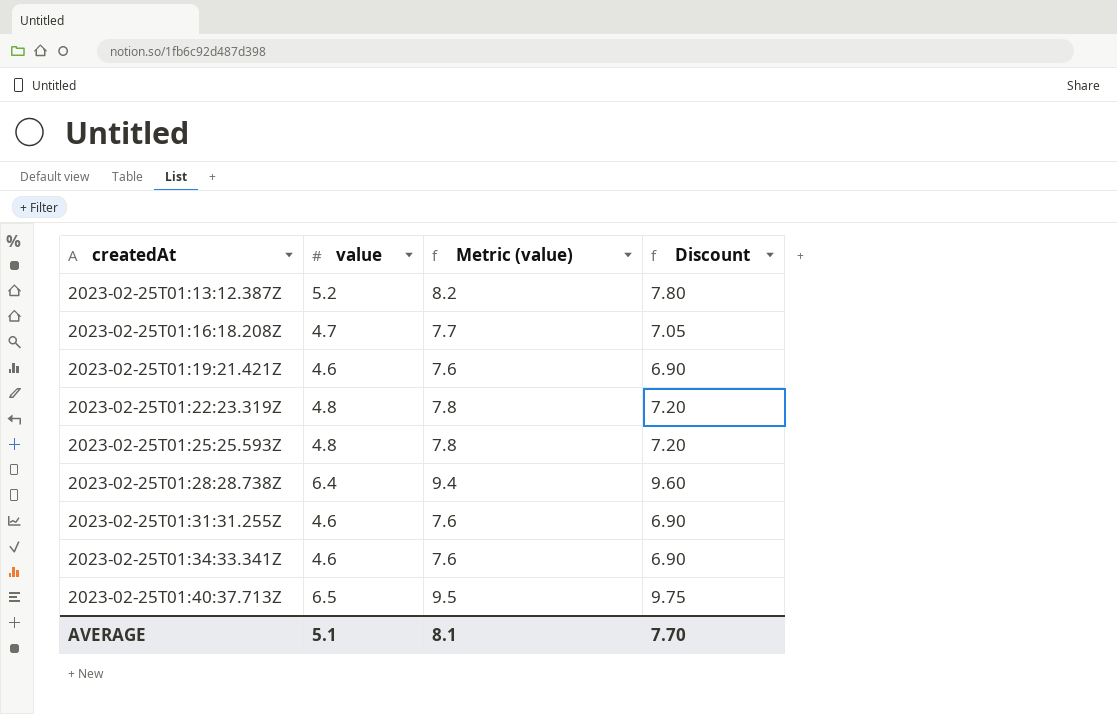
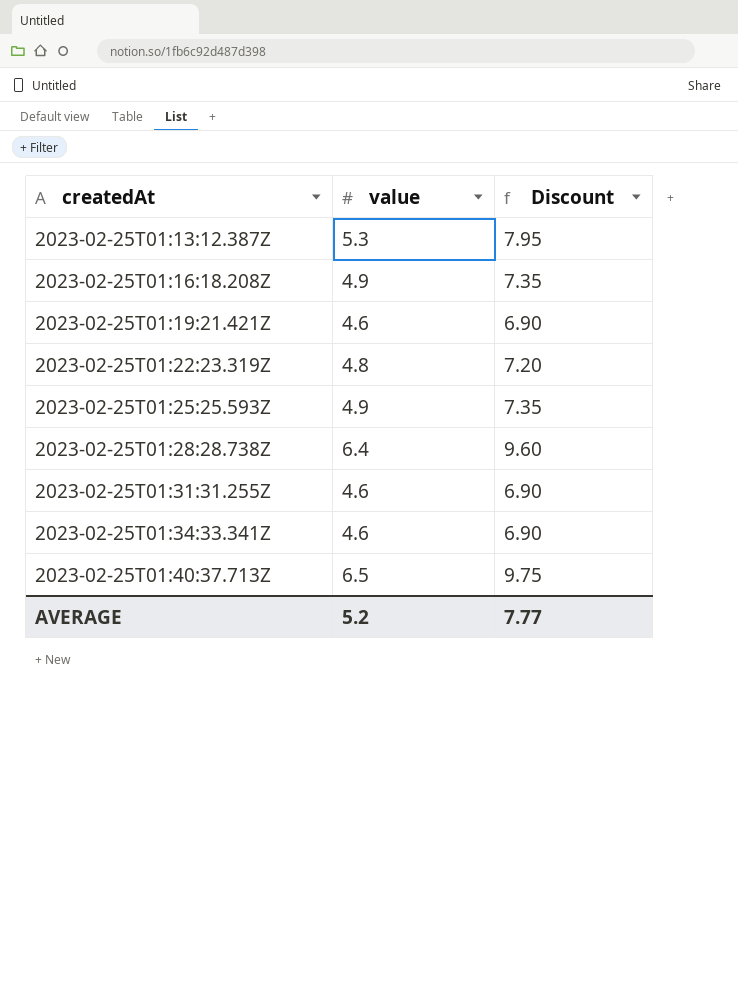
column Metric (value) | formula: [value] + 3 -> none
2023-02-25T01:13:12.387Z | value: 5.2 -> 5.3
2023-02-25T01:13:12.387Z | Discount: 7.80 -> 7.95
2023-02-25T01:16:18.208Z | value: 4.7 -> 4.9
2023-02-25T01:16:18.208Z | Discount: 7.05 -> 7.35
2023-02-25T01:25:25.593Z | value: 4.8 -> 4.9
2023-02-25T01:25:25.593Z | Discount: 7.20 -> 7.35
AVERAGE | value: 5.1 -> 5.2
AVERAGE | Discount: 7.70 -> 7.77

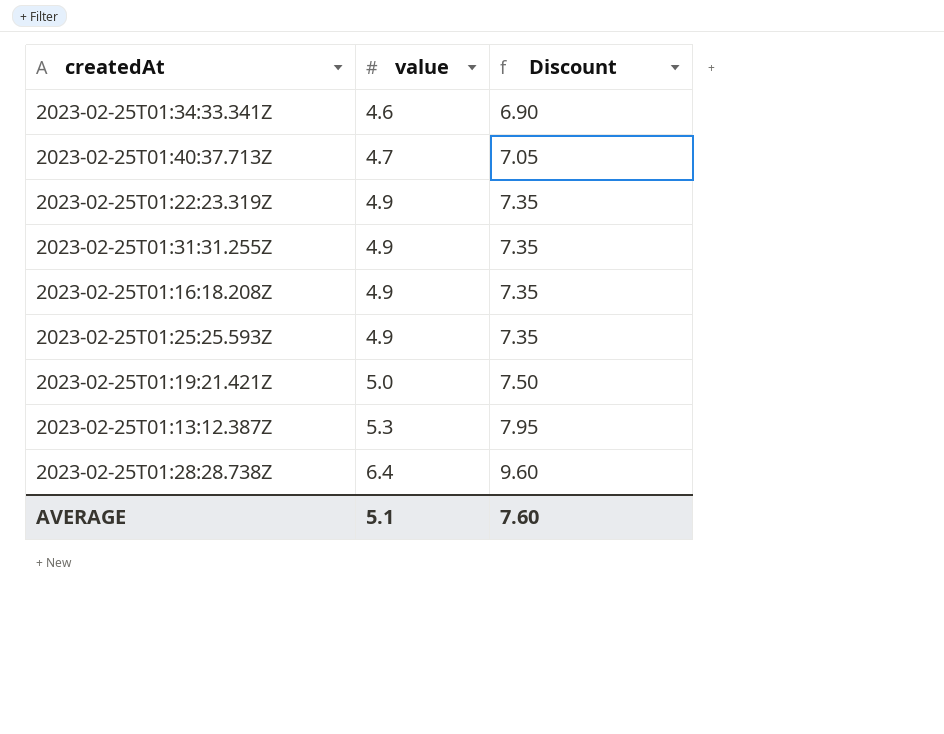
row order: createdAt ascending -> value ascending
2023-02-25T01:40:37.713Z | value: 6.5 -> 4.7
2023-02-25T01:40:37.713Z | Discount: 9.75 -> 7.05
2023-02-25T01:22:23.319Z | value: 4.8 -> 4.9
2023-02-25T01:22:23.319Z | Discount: 7.20 -> 7.35
2023-02-25T01:31:31.255Z | value: 4.6 -> 4.9
2023-02-25T01:31:31.255Z | Discount: 6.90 -> 7.35
2023-02-25T01:19:21.421Z | value: 4.6 -> 5.0
2023-02-25T01:19:21.421Z | Discount: 6.90 -> 7.50
AVERAGE | value: 5.2 -> 5.1
AVERAGE | Discount: 7.77 -> 7.60

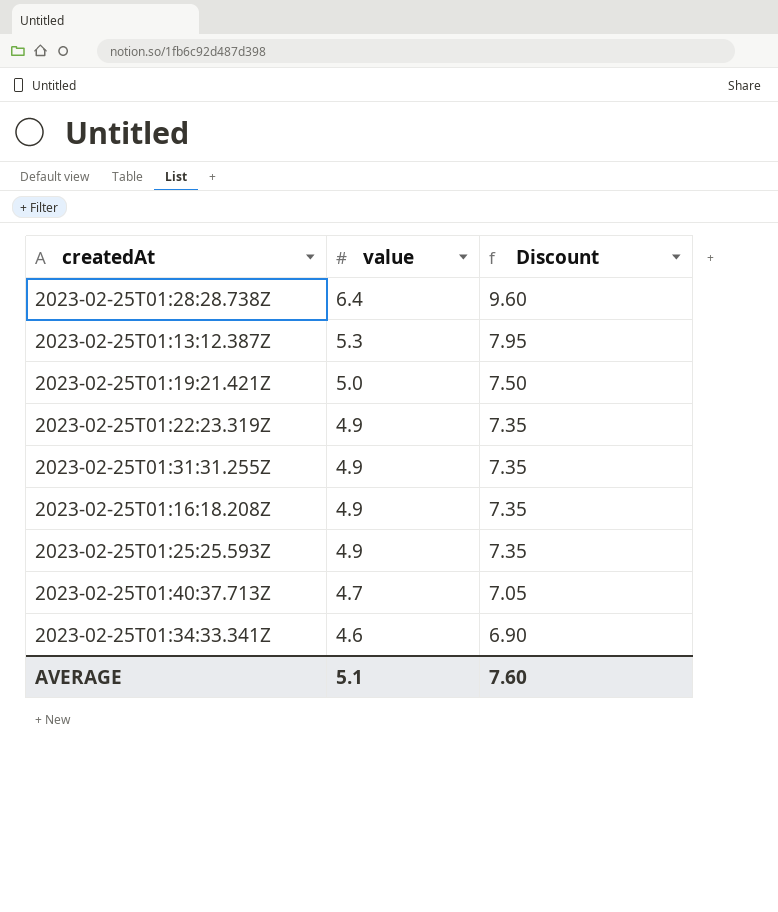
row order: value ascending -> value descending

